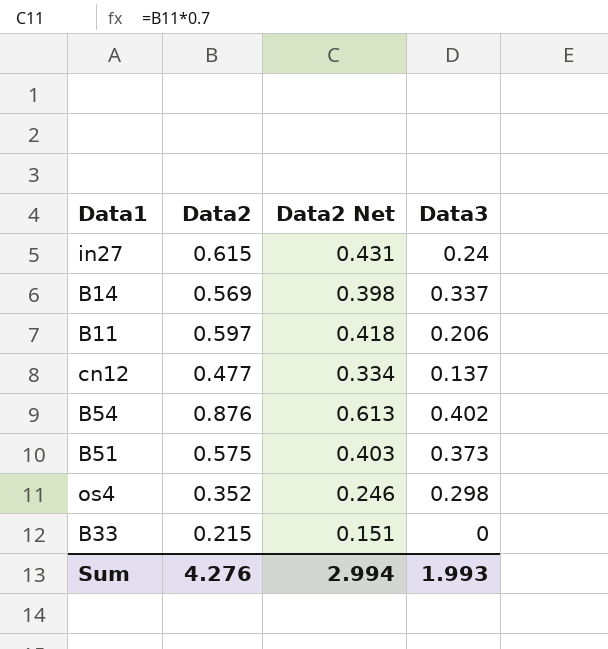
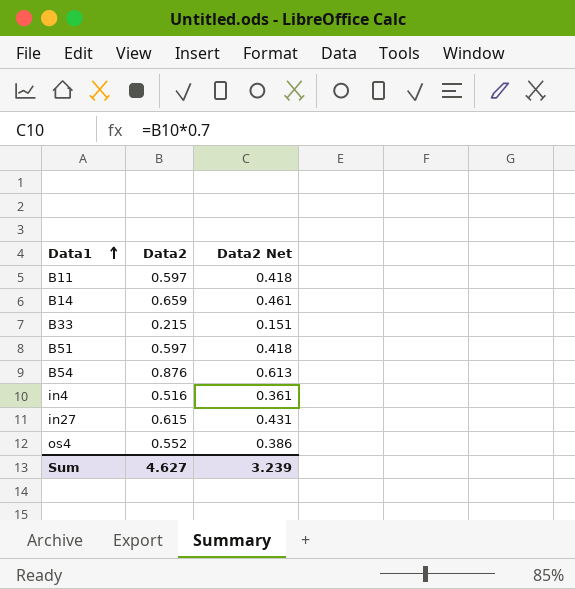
row order: none -> Data1 ascending
column Data3 | position: 4 -> none
row cn12: 0.477 | 0.334 | 0.137 -> none
B14 | Data2: 0.569 -> 0.659
B14 | Data2 Net: 0.398 -> 0.461
B51 | Data2: 0.575 -> 0.597
B51 | Data2 Net: 0.403 -> 0.418
row in4: none -> 0.516 | 0.361
os4 | Data2: 0.352 -> 0.552
os4 | Data2 Net: 0.246 -> 0.386
Sum | Data2: 4.276 -> 4.627
Sum | Data2 Net: 2.994 -> 3.239

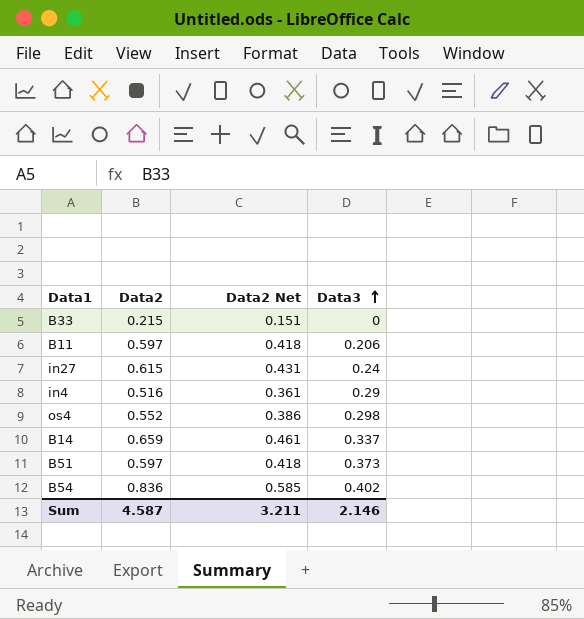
row order: Data1 ascending -> Data3 ascending
column Data3 | position: none -> 4
B54 | Data2: 0.876 -> 0.836
B54 | Data2 Net: 0.613 -> 0.585
Sum | Data2: 4.627 -> 4.587
Sum | Data2 Net: 3.239 -> 3.211

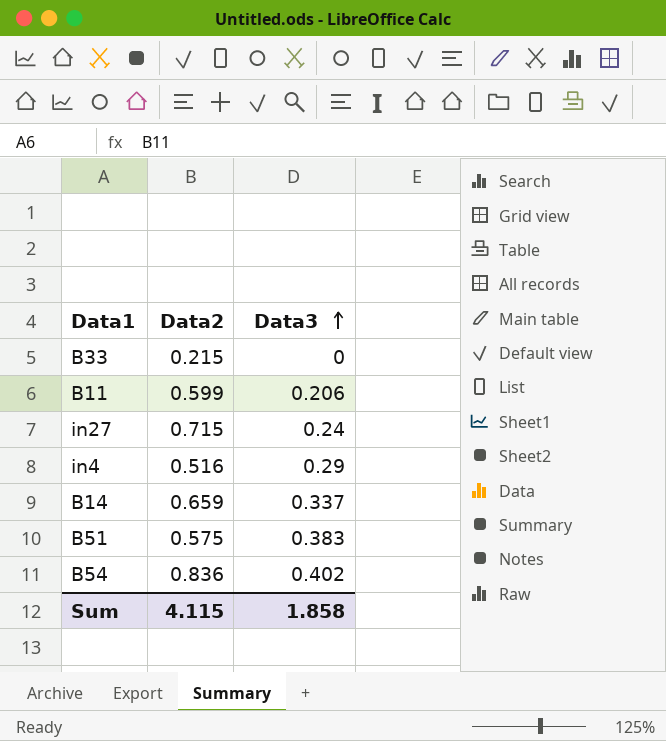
column Data2 Net | formula: [Data2] * 0.7 -> none
row os4: 0.552 | 0.386 | 0.298 -> none
B11 | Data2: 0.597 -> 0.599
in27 | Data2: 0.615 -> 0.715
B51 | Data2: 0.597 -> 0.575
B51 | Data3: 0.373 -> 0.383
Sum | Data2: 4.587 -> 4.115
Sum | Data3: 2.146 -> 1.858

